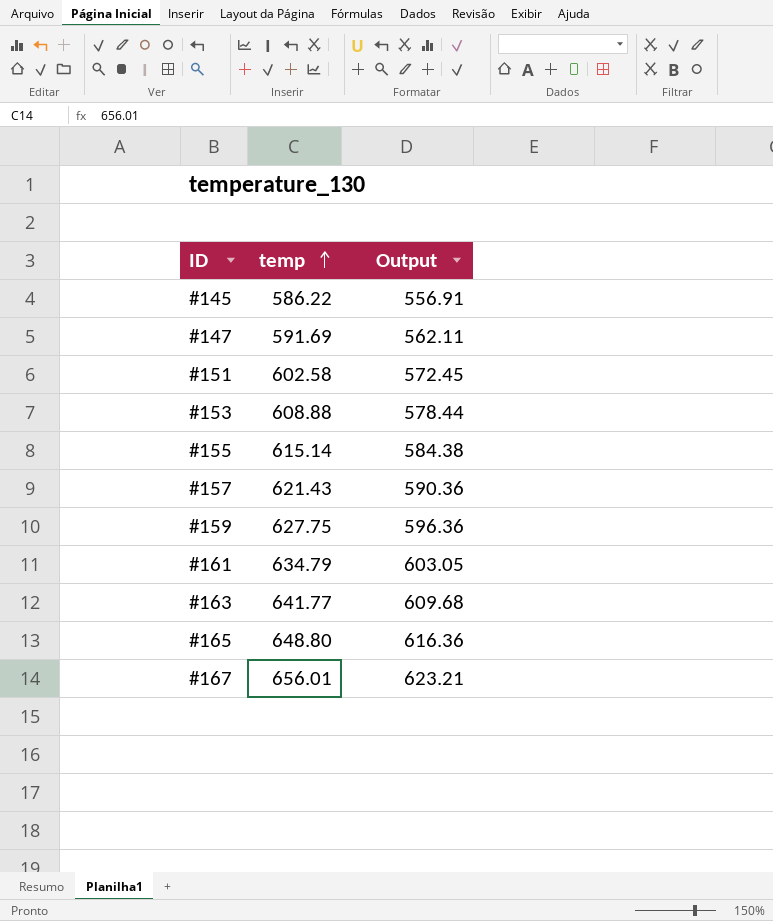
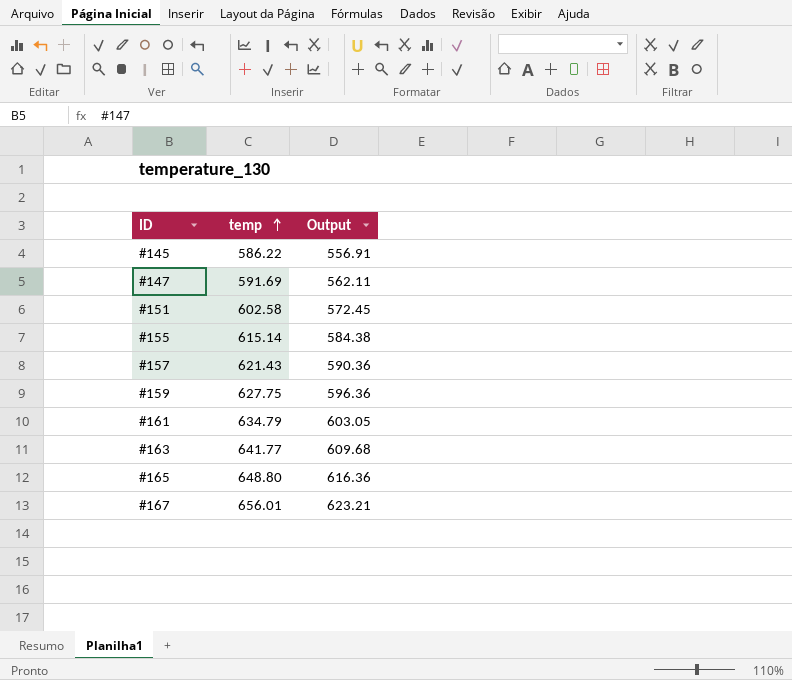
row #153: 608.88 | 578.44 -> none

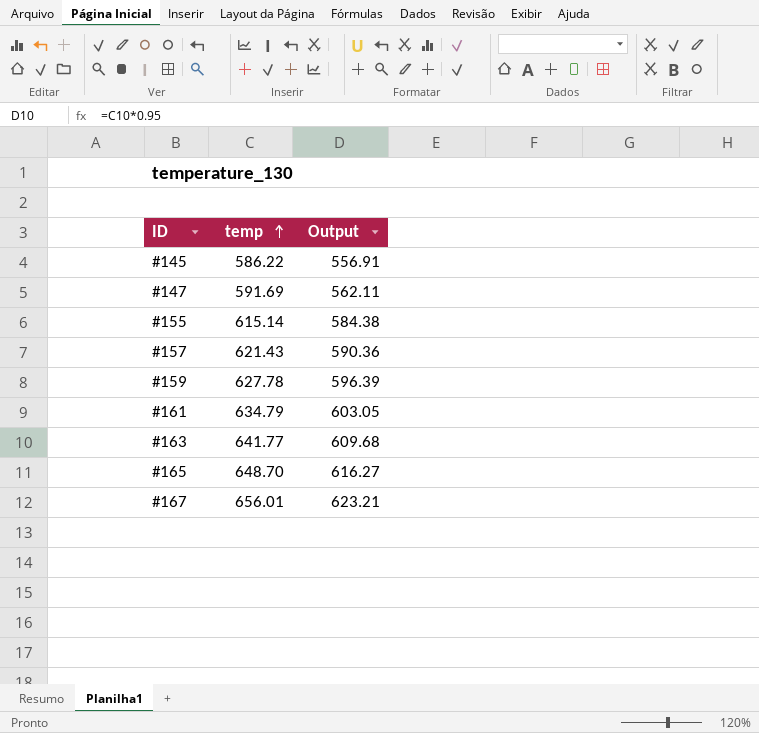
row #151: 602.58 | 572.45 -> none
#159 | temp: 627.75 -> 627.78
#159 | Output: 596.36 -> 596.39
#165 | temp: 648.80 -> 648.70
#165 | Output: 616.36 -> 616.27

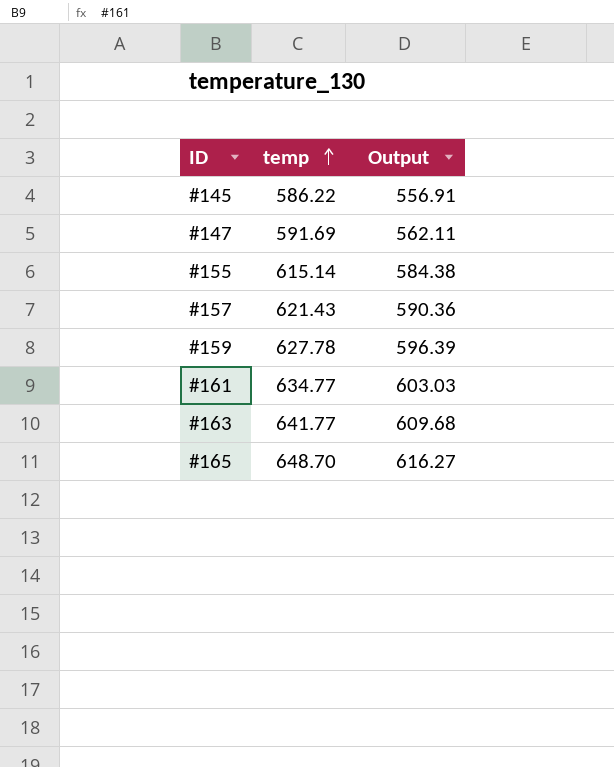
row #167: 656.01 | 623.21 -> none
#161 | temp: 634.79 -> 634.77
#161 | Output: 603.05 -> 603.03

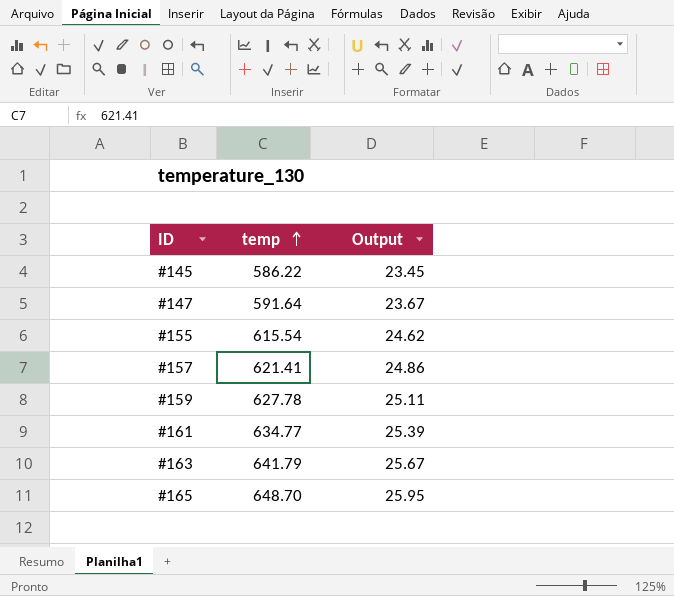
column Output | formula: [temp] * 0.95 -> [temp] * 0.04
#147 | temp: 591.69 -> 591.64
#155 | temp: 615.14 -> 615.54
#157 | temp: 621.43 -> 621.41
#163 | temp: 641.77 -> 641.79

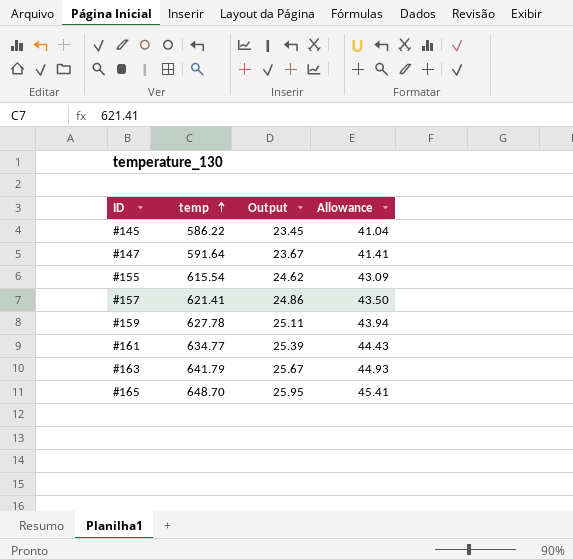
column Allowance | formula: none -> [temp] * 0.07

